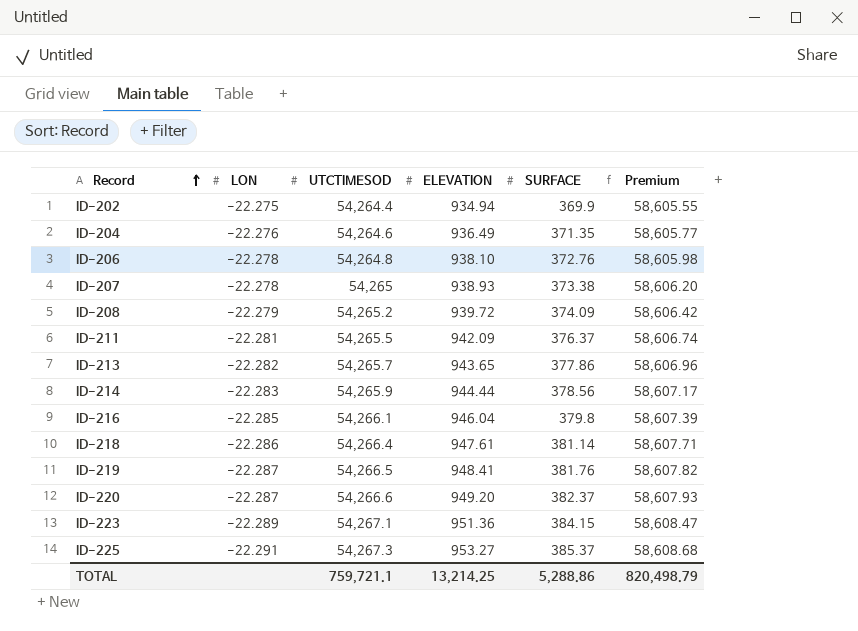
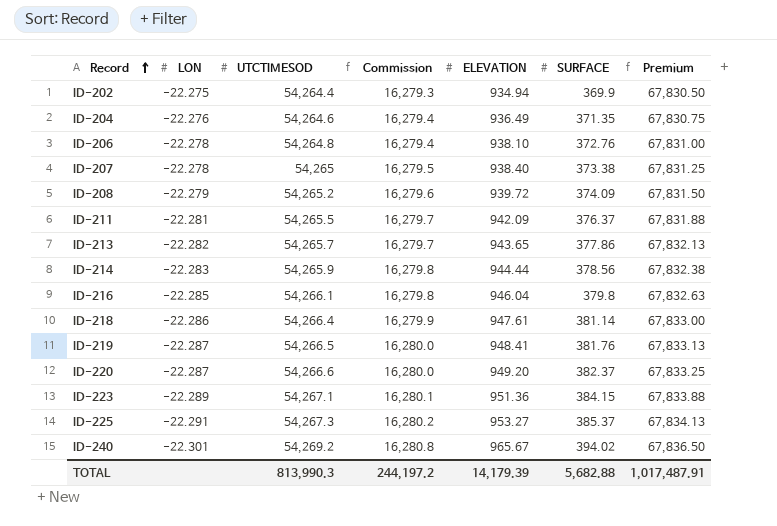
column Commission | formula: none -> [UTCTIMESOD] * 0.3
column Premium | formula: [UTCTIMESOD] * 1.08 -> [UTCTIMESOD] * 1.25
ID-207 | ELEVATION: 938.93 -> 938.40
row ID-240: none -> -22.301 | 54,269.2 | 16,280.8 | 965.67 | 394.02 | 67,836.50
TOTAL | UTCTIMESOD: 759,721.1 -> 813,990.3
TOTAL | ELEVATION: 13,214.25 -> 14,179.39
TOTAL | SURFACE: 5,288.86 -> 5,682.88
TOTAL | Premium: 820,498.79 -> 1,017,487.91

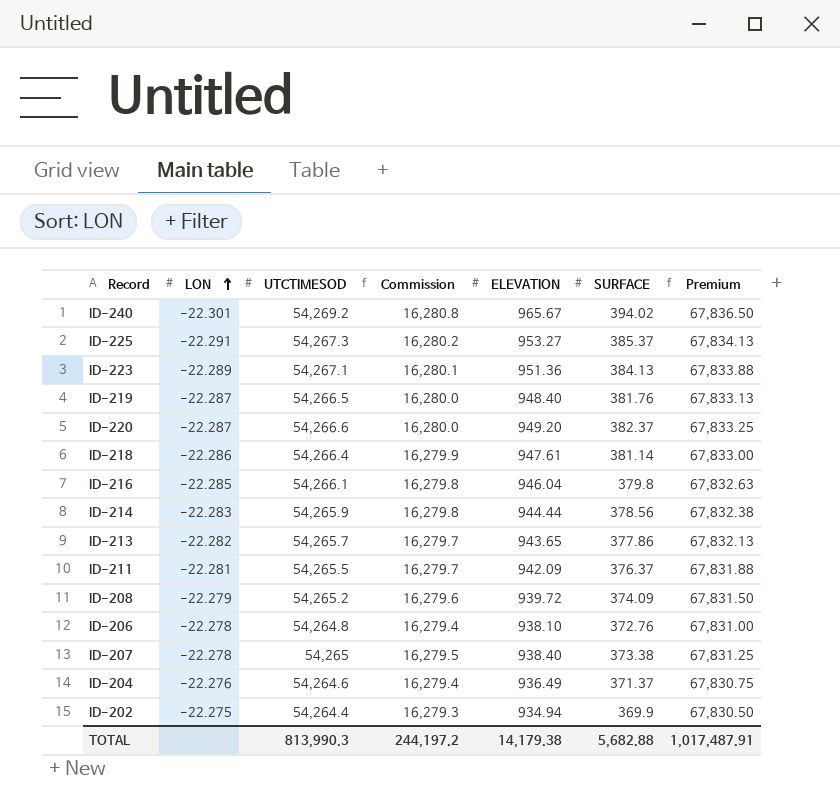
row order: Record ascending -> LON ascending
ID-223 | SURFACE: 384.15 -> 384.13
ID-219 | ELEVATION: 948.41 -> 948.40
ID-204 | SURFACE: 371.35 -> 371.37
TOTAL | ELEVATION: 14,179.39 -> 14,179.38

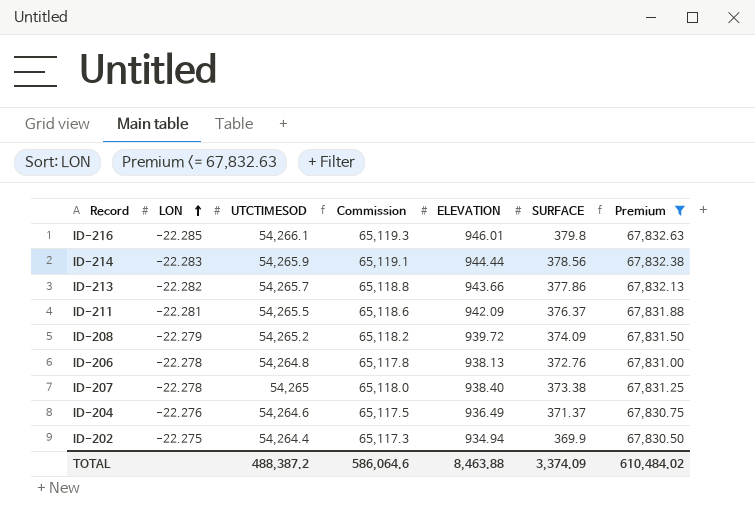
filter: none -> Premium <= 67,832.63
column Commission | formula: [UTCTIMESOD] * 0.3 -> [UTCTIMESOD] * 1.2
ID-216 | ELEVATION: 946.04 -> 946.01
ID-213 | ELEVATION: 943.65 -> 943.66
ID-206 | ELEVATION: 938.10 -> 938.13
TOTAL | UTCTIMESOD: 813,990.3 -> 488,387.2
TOTAL | Commission: 244,197.2 -> 586,064.6
TOTAL | ELEVATION: 14,179.38 -> 8,463.88
TOTAL | SURFACE: 5,682.88 -> 3,374.09
TOTAL | Premium: 1,017,487.91 -> 610,484.02

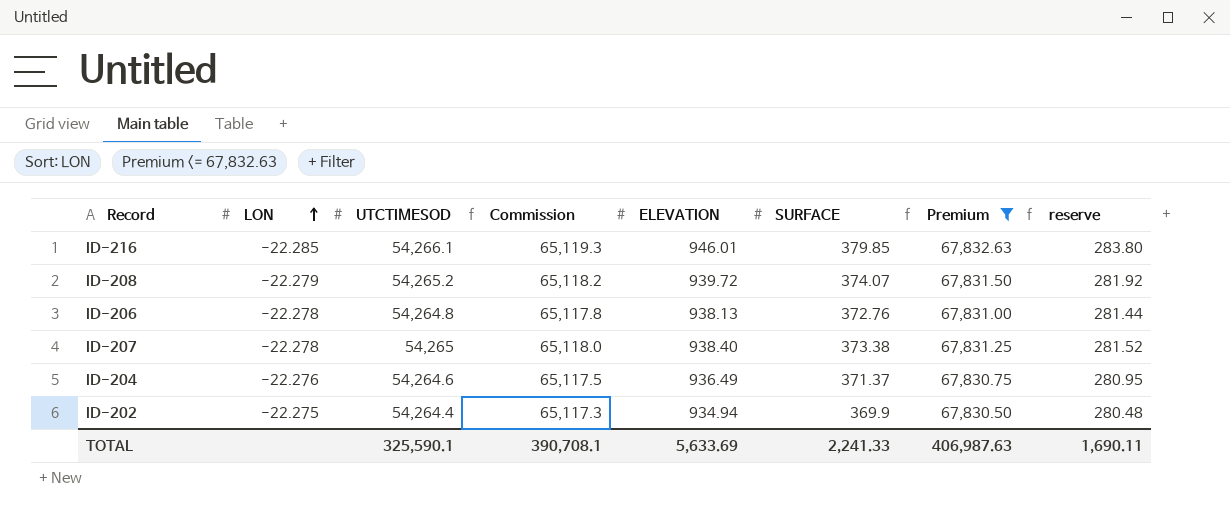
column reserve | formula: none -> [ELEVATION] * 0.3
row ID-214: -22.283 | 54,265.9 | 65,119.1 | 944.44 | 378.56 | 67,832.38 -> none
row ID-213: -22.282 | 54,265.7 | 65,118.8 | 943.66 | 377.86 | 67,832.13 -> none
row ID-211: -22.281 | 54,265.5 | 65,118.6 | 942.09 | 376.37 | 67,831.88 -> none
ID-216 | SURFACE: 379.8 -> 379.85
ID-208 | SURFACE: 374.09 -> 374.07
TOTAL | UTCTIMESOD: 488,387.2 -> 325,590.1
TOTAL | Commission: 586,064.6 -> 390,708.1
TOTAL | ELEVATION: 8,463.88 -> 5,633.69
TOTAL | SURFACE: 3,374.09 -> 2,241.33
TOTAL | Premium: 610,484.02 -> 406,987.63

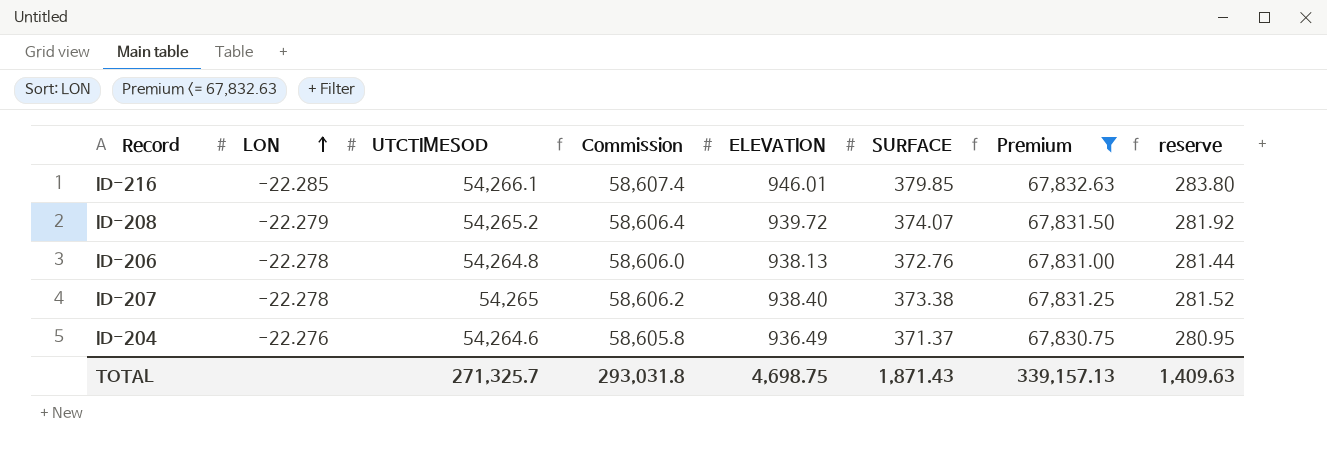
column Commission | formula: [UTCTIMESOD] * 1.2 -> [UTCTIMESOD] * 1.08
row ID-202: -22.275 | 54,264.4 | 65,117.3 | 934.94 | 369.9 | 67,830.50 | 280.48 -> none
TOTAL | UTCTIMESOD: 325,590.1 -> 271,325.7
TOTAL | Commission: 390,708.1 -> 293,031.8
TOTAL | ELEVATION: 5,633.69 -> 4,698.75
TOTAL | SURFACE: 2,241.33 -> 1,871.43
TOTAL | Premium: 406,987.63 -> 339,157.13
TOTAL | reserve: 1,690.11 -> 1,409.63

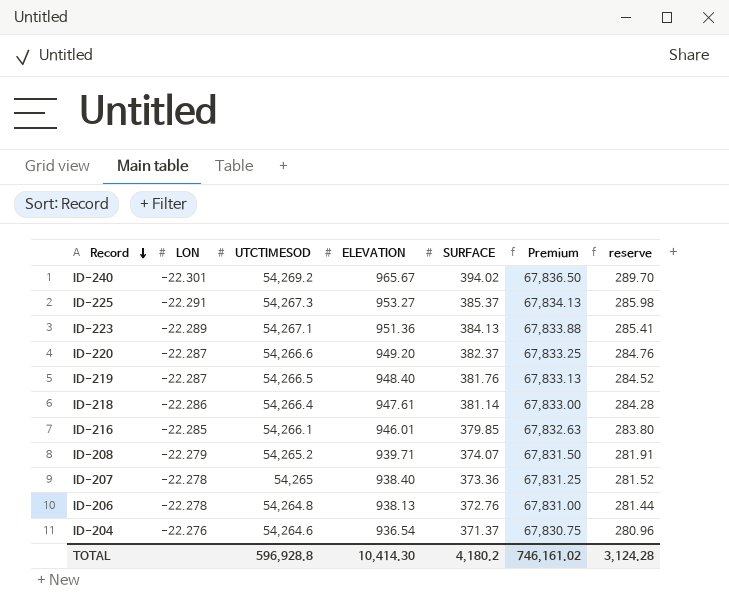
filter: Premium <= 67,832.63 -> none
row order: LON ascending -> Record descending
column Commission | formula: [UTCTIMESOD] * 1.08 -> none
ID-208 | ELEVATION: 939.72 -> 939.71
ID-208 | reserve: 281.92 -> 281.91
ID-207 | SURFACE: 373.38 -> 373.36
ID-204 | ELEVATION: 936.49 -> 936.54
ID-204 | reserve: 280.95 -> 280.96
TOTAL | UTCTIMESOD: 271,325.7 -> 596,928.8
TOTAL | ELEVATION: 4,698.75 -> 10,414.30
TOTAL | SURFACE: 1,871.43 -> 4,180.2
TOTAL | Premium: 339,157.13 -> 746,161.02
TOTAL | reserve: 1,409.63 -> 3,124.28

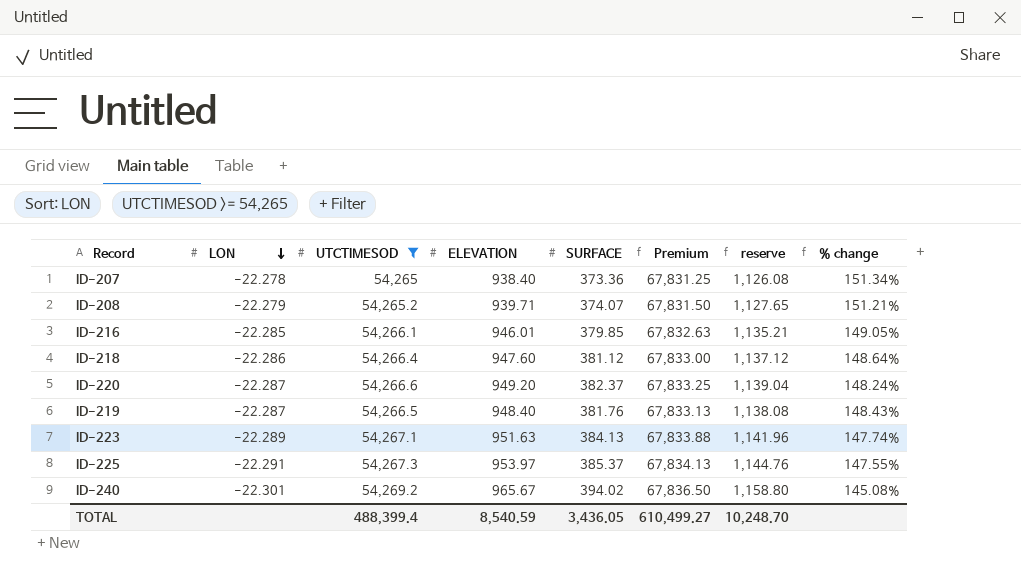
filter: none -> UTCTIMESOD >= 54,265
row order: Record descending -> LON descending
column reserve | formula: [ELEVATION] * 0.3 -> [ELEVATION] * 1.2
column % change | formula: none -> ([ELEVATION] - [SURFACE]) / [SURFACE]
ID-218 | ELEVATION: 947.61 -> 947.60
ID-218 | SURFACE: 381.14 -> 381.12
ID-223 | ELEVATION: 951.36 -> 951.63
ID-225 | ELEVATION: 953.27 -> 953.97
TOTAL | UTCTIMESOD: 596,928.8 -> 488,399.4
TOTAL | ELEVATION: 10,414.30 -> 8,540.59
TOTAL | SURFACE: 4,180.2 -> 3,436.05
TOTAL | Premium: 746,161.02 -> 610,499.27
TOTAL | reserve: 3,124.28 -> 10,248.70

